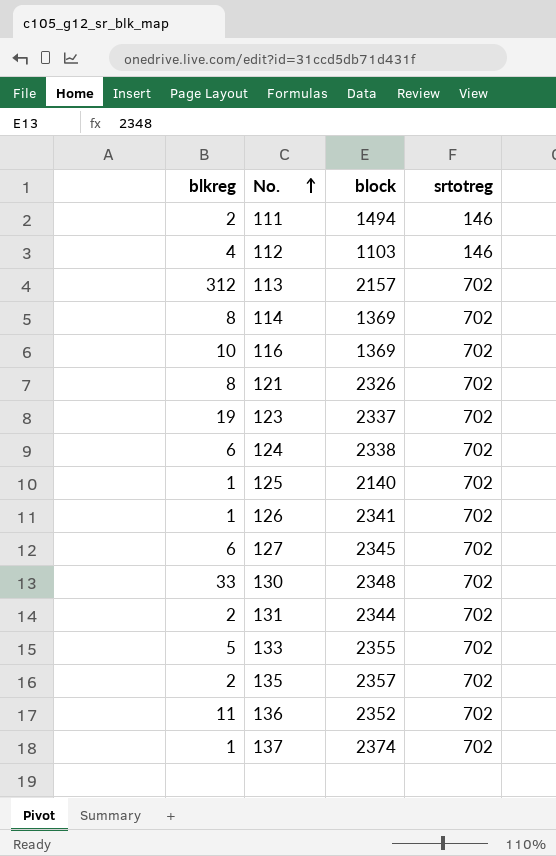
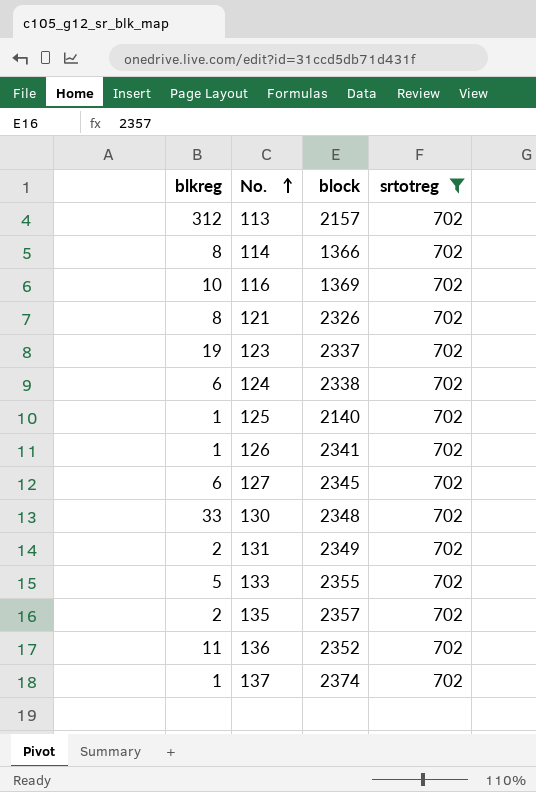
filter: none -> srtotreg = 702
114 | block: 1369 -> 1366
131 | block: 2344 -> 2349

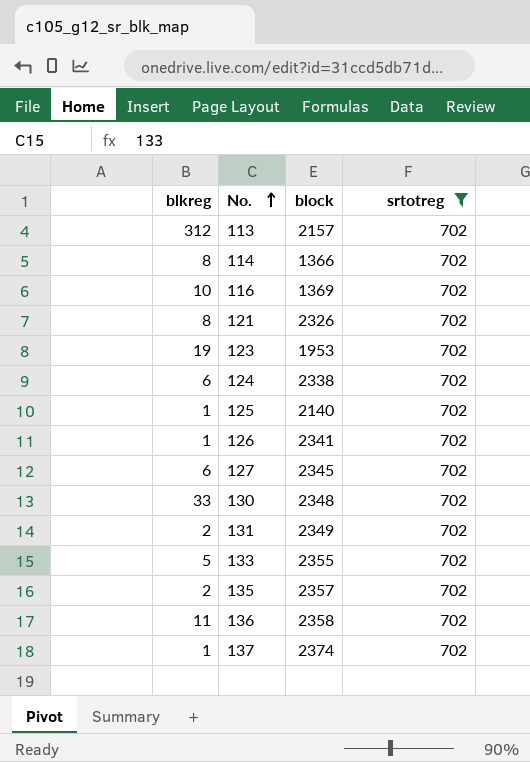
123 | block: 2337 -> 1953
136 | block: 2352 -> 2358

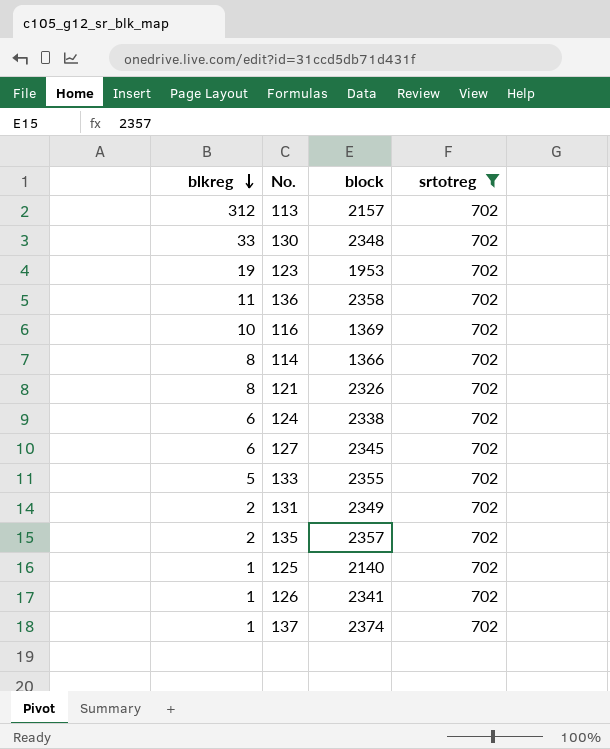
row order: No. ascending -> blkreg descending

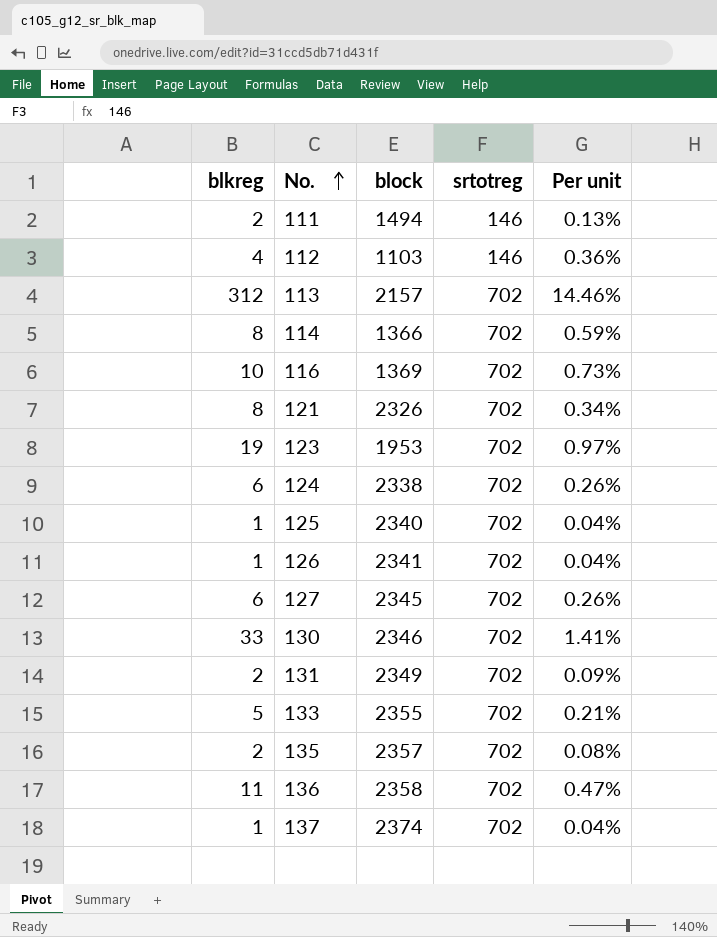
filter: srtotreg = 702 -> none
row order: blkreg descending -> No. ascending
column Per unit | formula: none -> [blkreg] / [block]
125 | block: 2140 -> 2340
130 | block: 2348 -> 2346

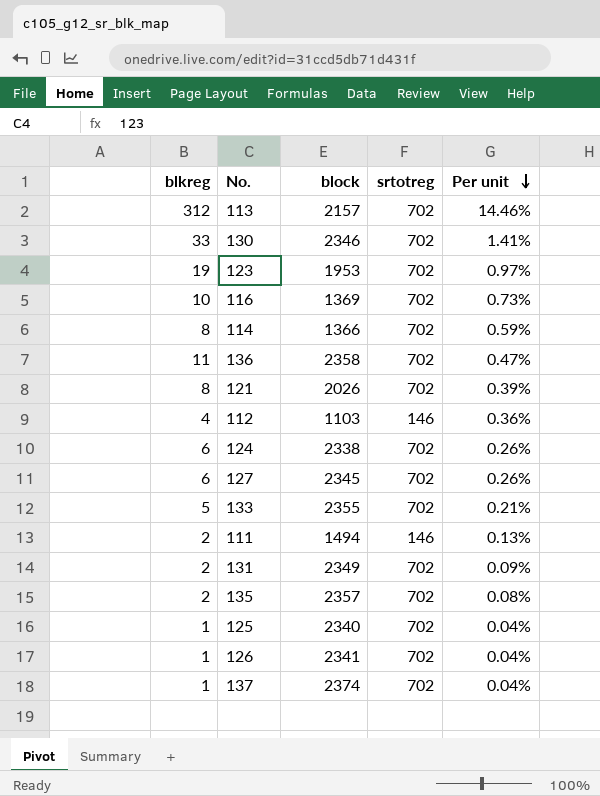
row order: No. ascending -> Per unit descending
121 | block: 2326 -> 2026
121 | Per unit: 0.34% -> 0.39%

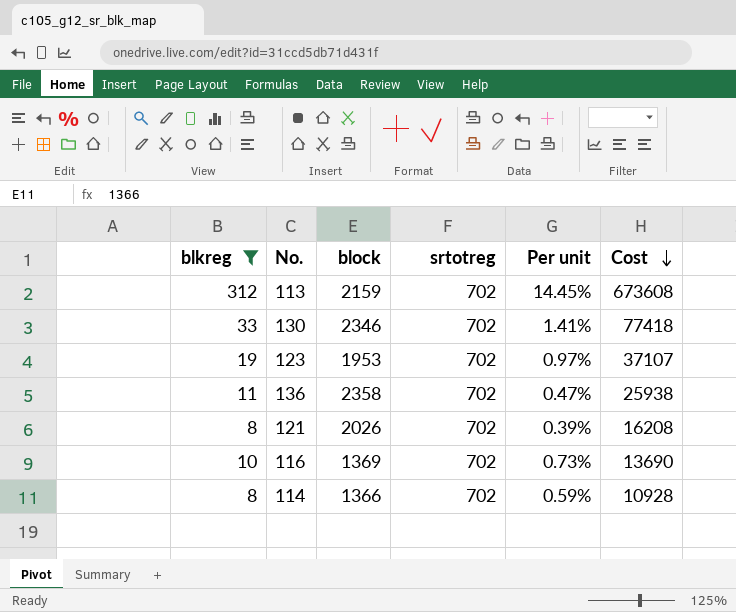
filter: none -> blkreg >= 8
row order: Per unit descending -> Cost descending
column Cost | formula: none -> [blkreg] * [block]
113 | block: 2157 -> 2159
113 | Per unit: 14.46% -> 14.45%

